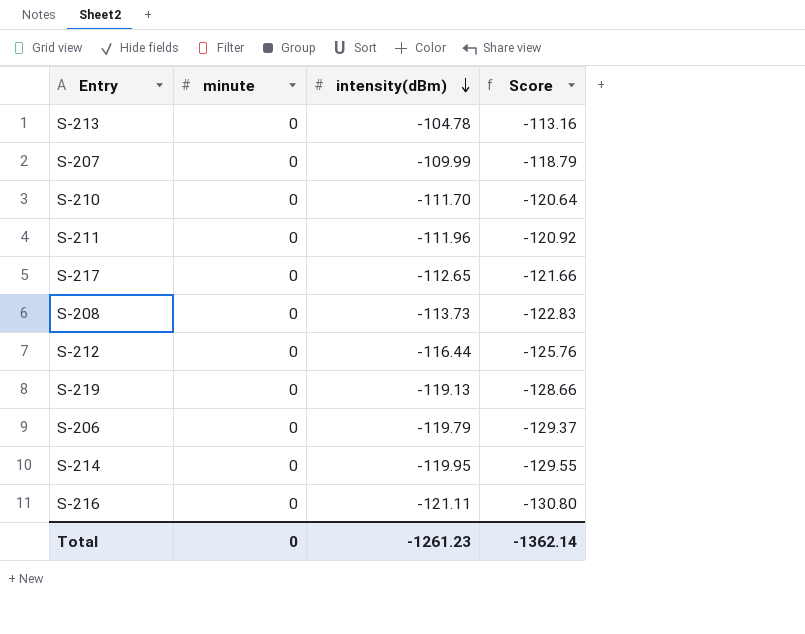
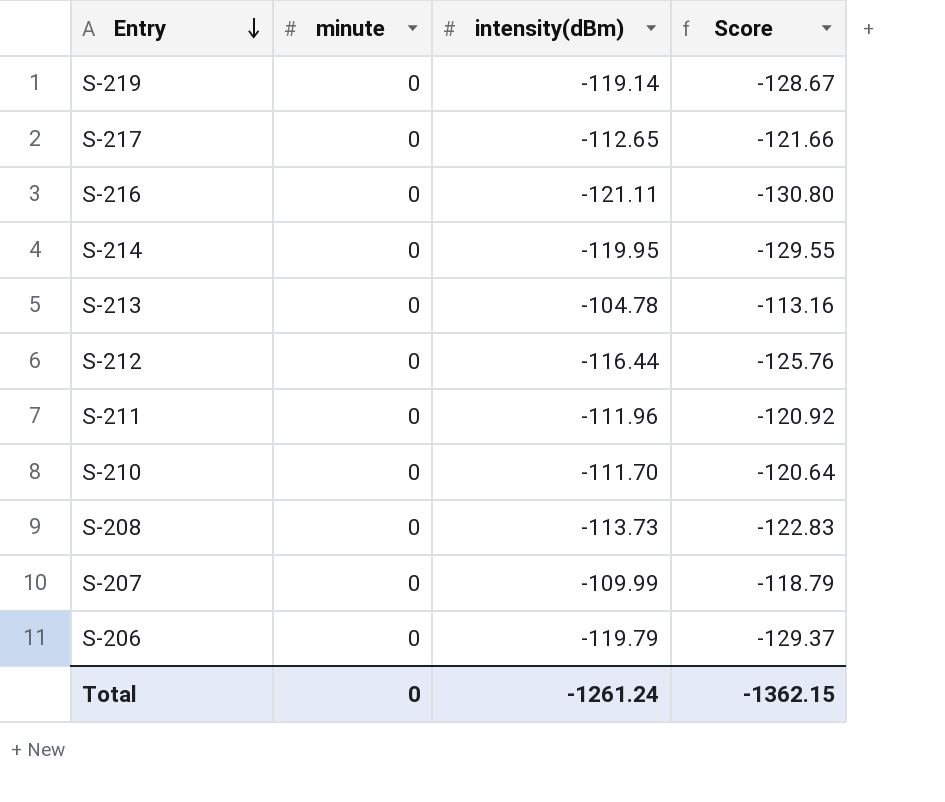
row order: intensity(dBm) descending -> Entry descending
S-219 | intensity(dBm): -119.13 -> -119.14
S-219 | Score: -128.66 -> -128.67
Total | intensity(dBm): -1261.23 -> -1261.24
Total | Score: -1362.14 -> -1362.15

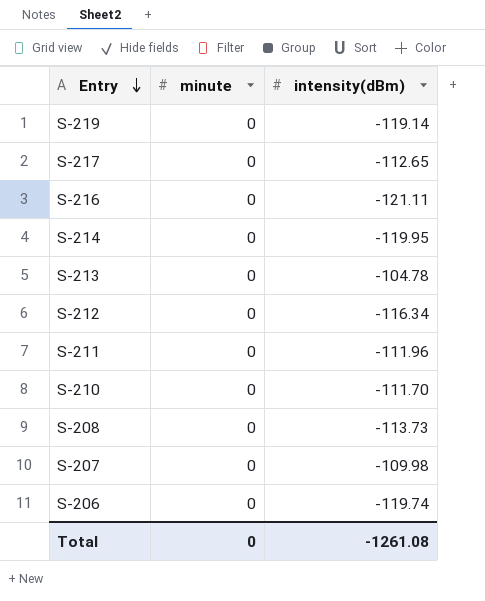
column Score | formula: [intensity(dBm)] * 1.08 -> none
S-212 | intensity(dBm): -116.44 -> -116.34
S-207 | intensity(dBm): -109.99 -> -109.98
S-206 | intensity(dBm): -119.79 -> -119.74
Total | intensity(dBm): -1261.24 -> -1261.08

